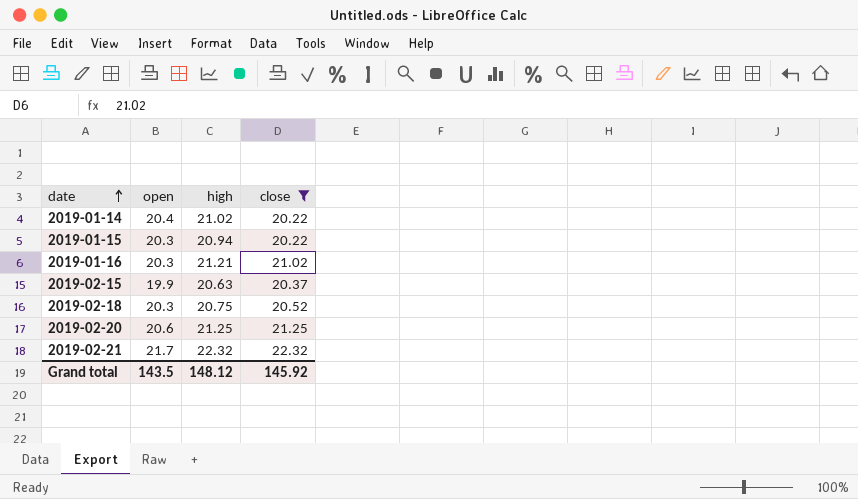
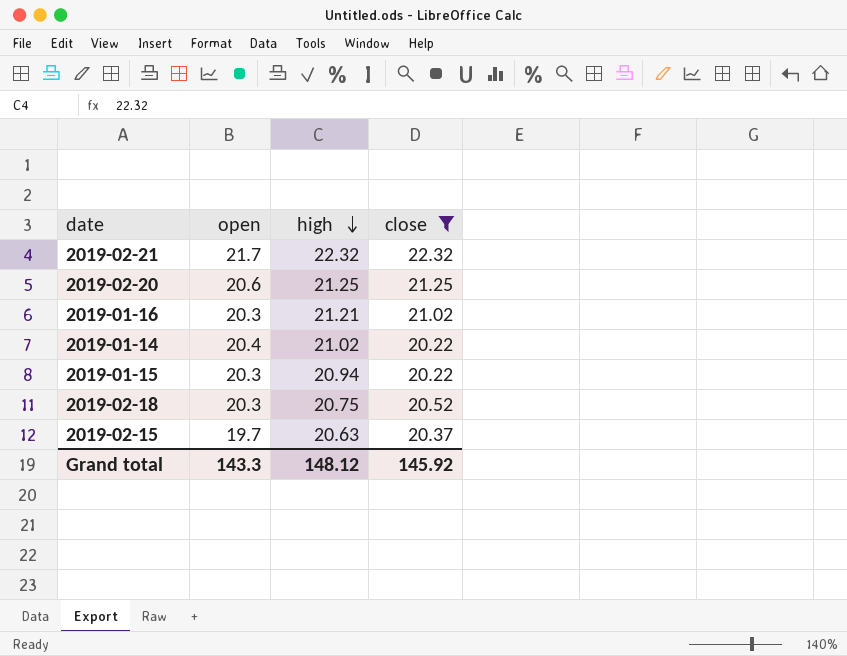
row order: date ascending -> high descending
2019-02-15 | open: 19.9 -> 19.7
Grand total | open: 143.5 -> 143.3

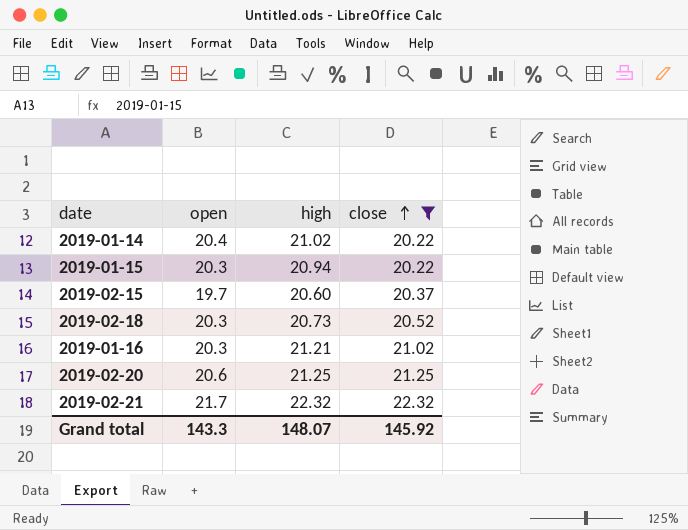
row order: high descending -> close ascending
2019-02-15 | high: 20.63 -> 20.60
2019-02-18 | high: 20.75 -> 20.73
Grand total | high: 148.12 -> 148.07

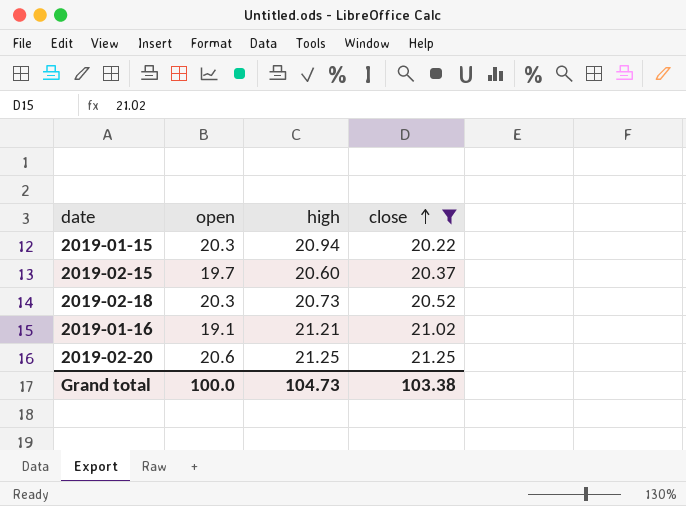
row 2019-01-14: 20.4 | 21.02 | 20.22 -> none
row 2019-02-21: 21.7 | 22.32 | 22.32 -> none
2019-01-16 | open: 20.3 -> 19.1
Grand total | open: 143.3 -> 100.0
Grand total | high: 148.07 -> 104.73
Grand total | close: 145.92 -> 103.38

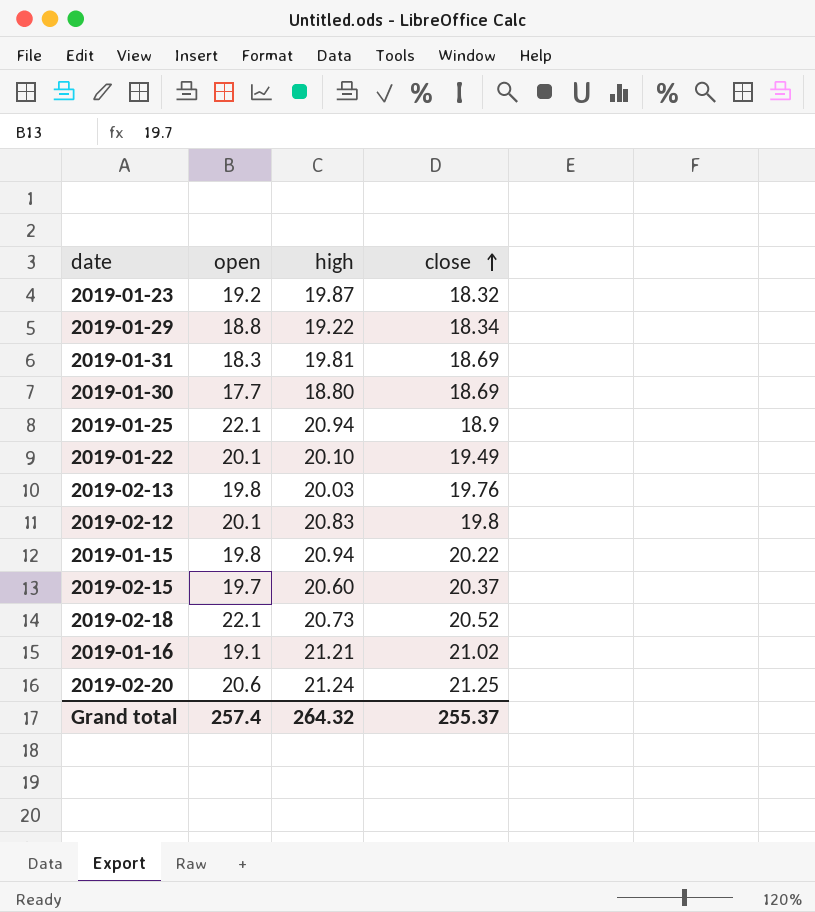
filter: close >= 20.22 -> none
2019-01-15 | open: 20.3 -> 19.8
2019-02-18 | open: 20.3 -> 22.1
2019-02-20 | high: 21.25 -> 21.24
Grand total | open: 100.0 -> 257.4
Grand total | high: 104.73 -> 264.32
Grand total | close: 103.38 -> 255.37

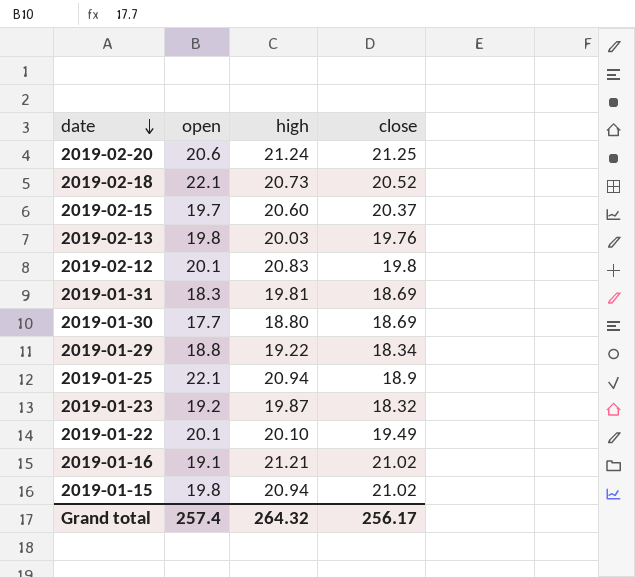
row order: close ascending -> date descending
2019-01-15 | close: 20.22 -> 21.02
Grand total | close: 255.37 -> 256.17

